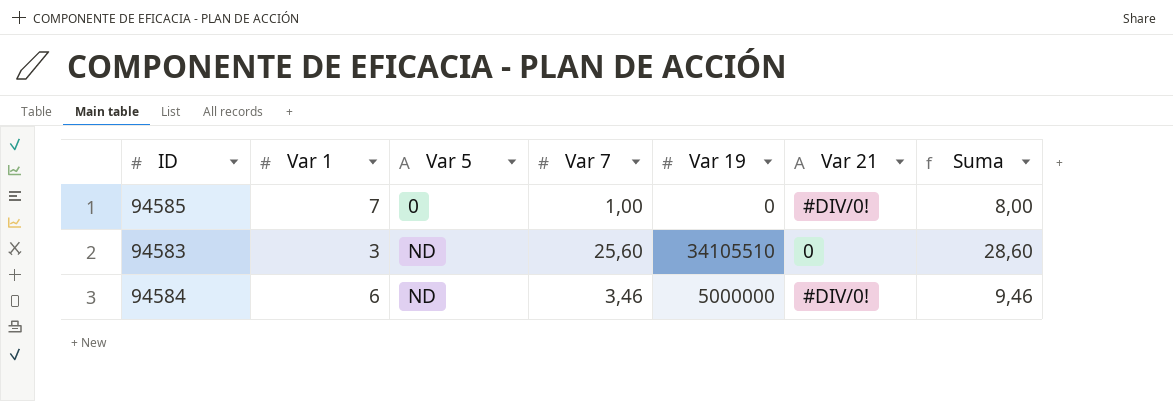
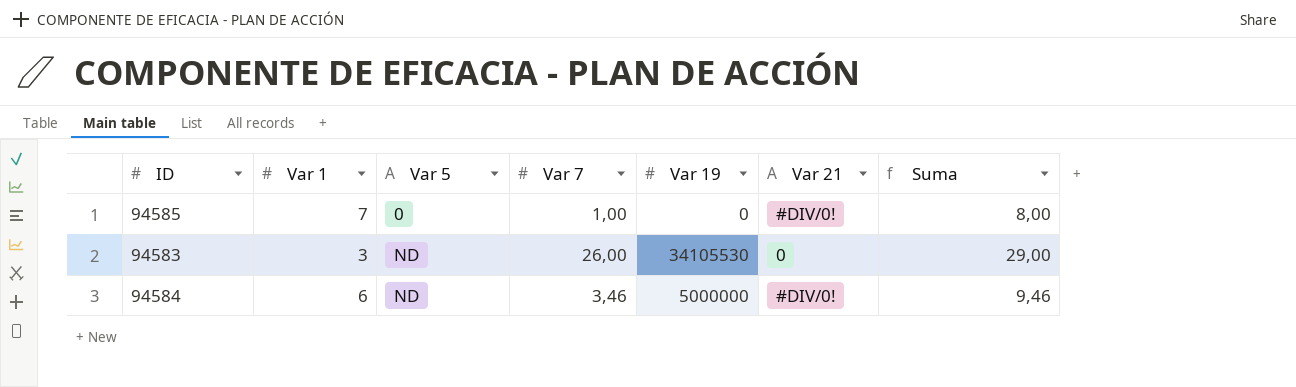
94583 | Var 7: 25,60 -> 26,00
94583 | Var 19: 34105510 -> 34105530
94583 | Suma: 28,60 -> 29,00

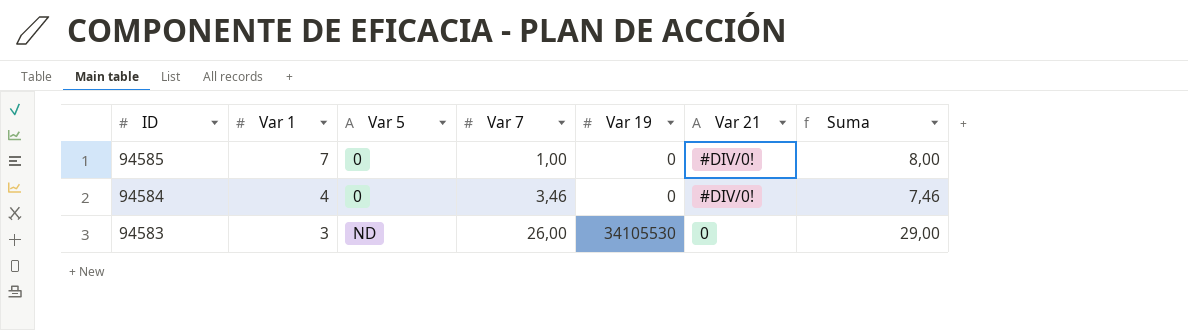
row order: Var 5 ascending -> ID descending
94584 | Var 1: 6 -> 4
94584 | Var 5: ND -> 0
94584 | Var 19: 5000000 -> 0
94584 | Suma: 9,46 -> 7,46

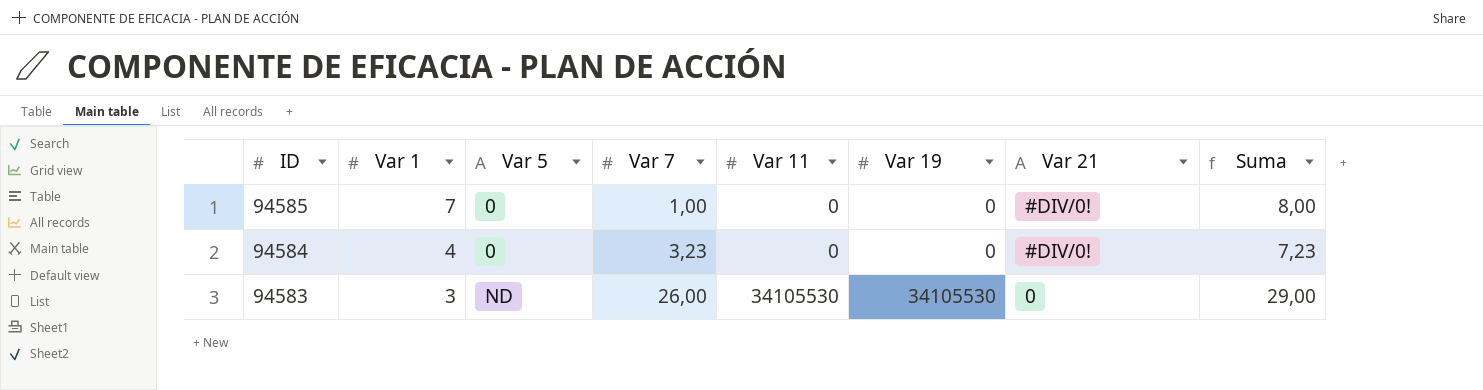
column Var 11 | position: none -> 5
94584 | Var 7: 3,46 -> 3,23
94584 | Suma: 7,46 -> 7,23

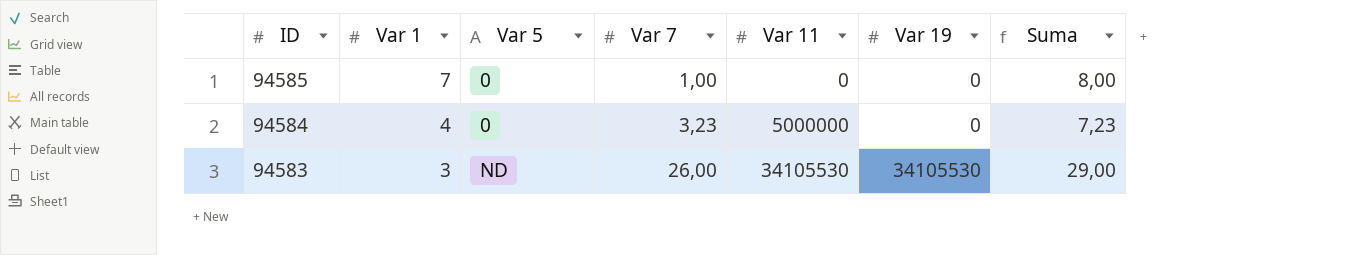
column Var 21 | position: 7 -> none
94584 | Var 11: 0 -> 5000000

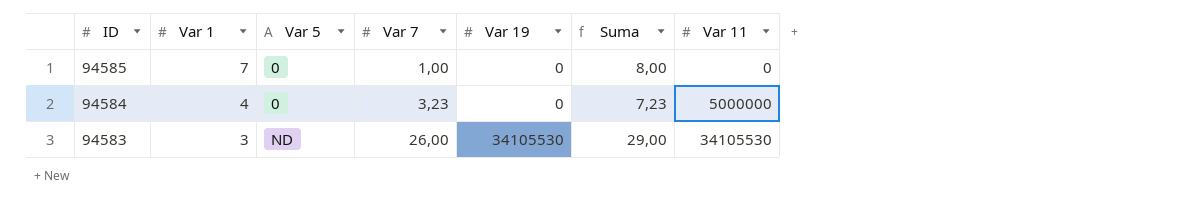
column Var 11 | position: 5 -> 7

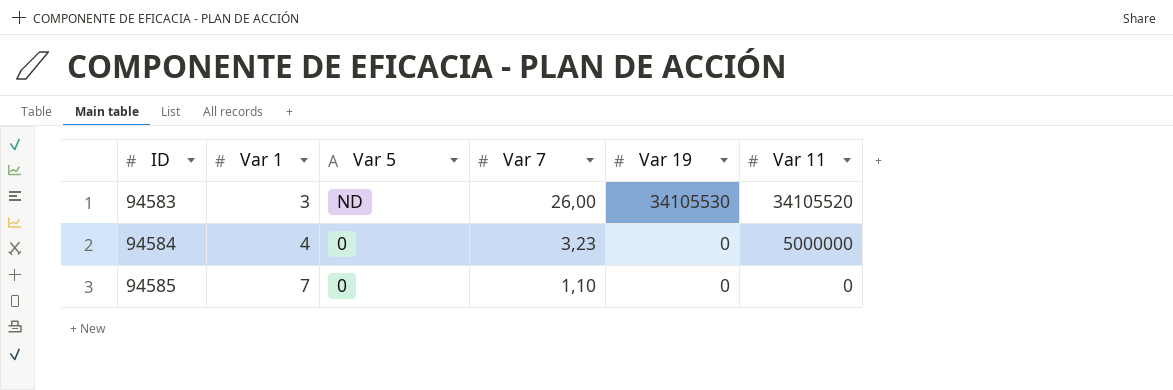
row order: ID descending -> ID ascending
column Suma | formula: [Var 1] + [Var 7] -> none
94583 | Var 11: 34105530 -> 34105520
94585 | Var 7: 1,00 -> 1,10

